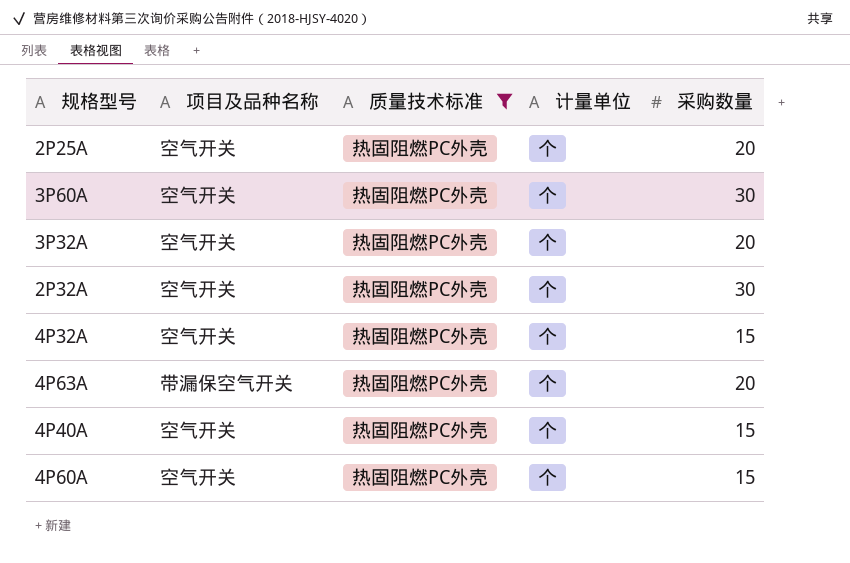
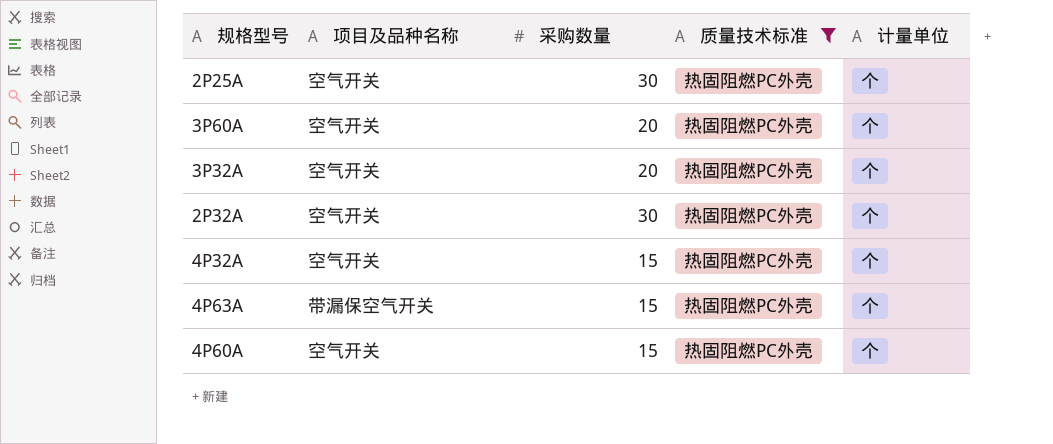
column 采购数量 | position: 5 -> 3
row 4P40A: 空气开关 | 热固阻燃PC外壳 | 个 | 15 -> none
2P25A | 采购数量: 20 -> 30
3P60A | 采购数量: 30 -> 20
4P63A | 采购数量: 20 -> 15

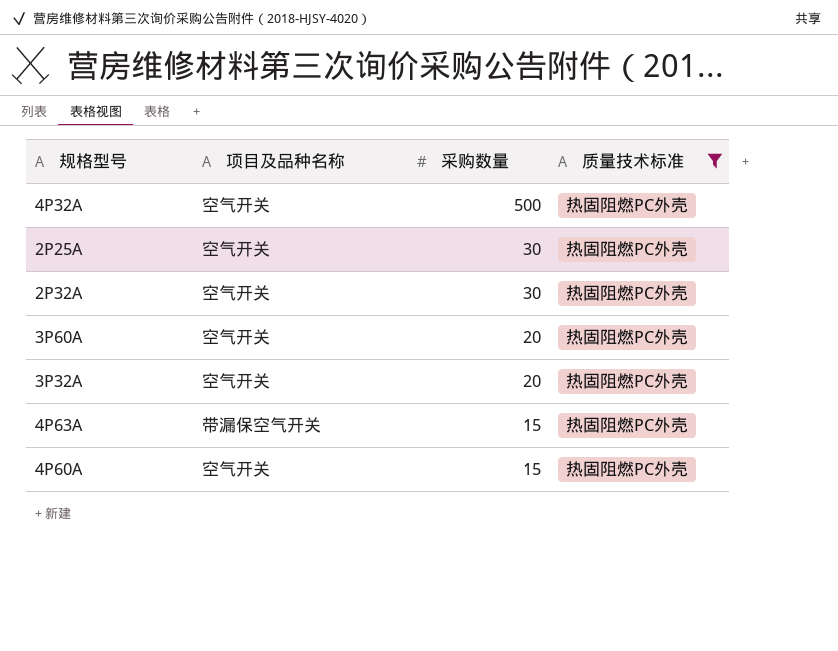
row order: none -> 采购数量 descending
column 计量单位 | position: 5 -> none
4P32A | 采购数量: 15 -> 500

